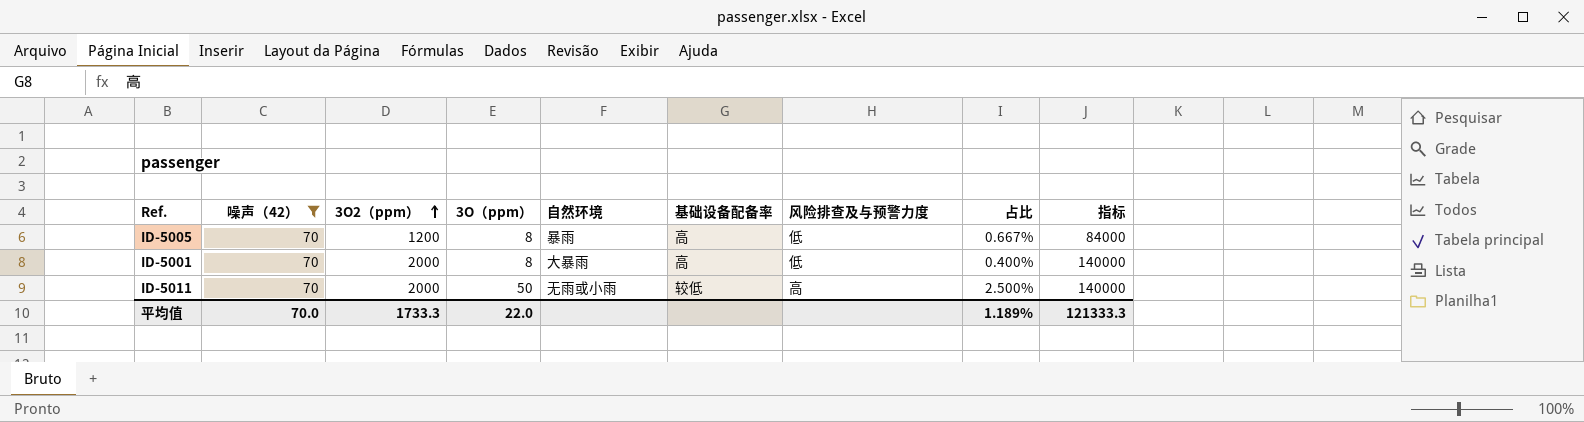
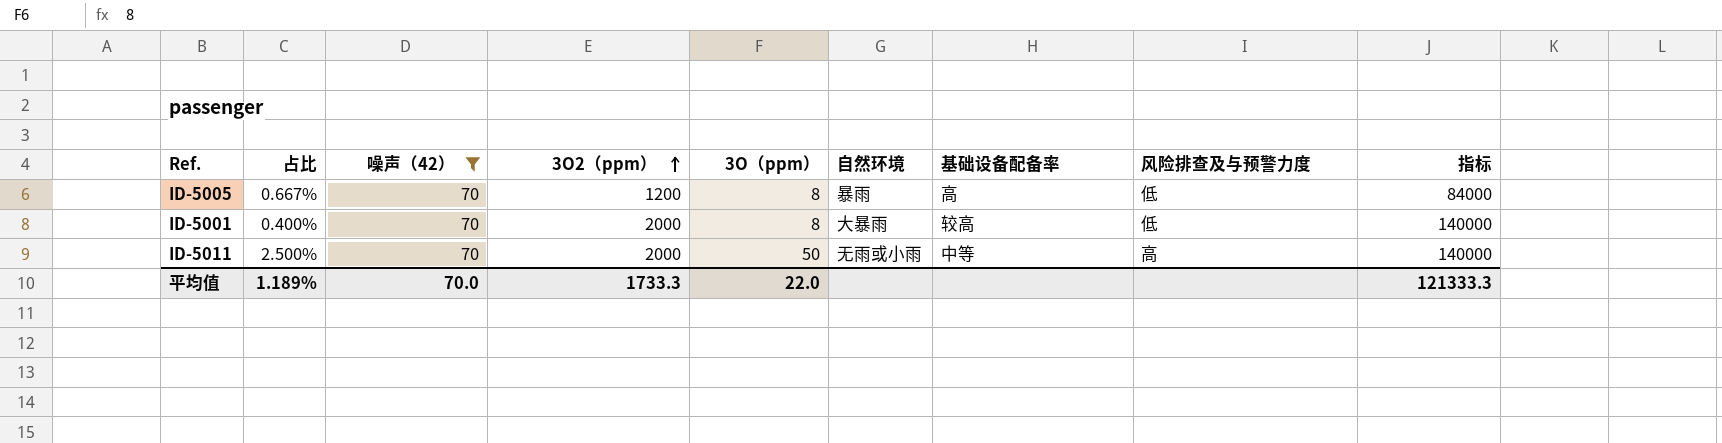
column 占比 | position: 8 -> 2
ID-5001 | 基础设备配备率: 高 -> 较高
ID-5011 | 基础设备配备率: 较低 -> 中等

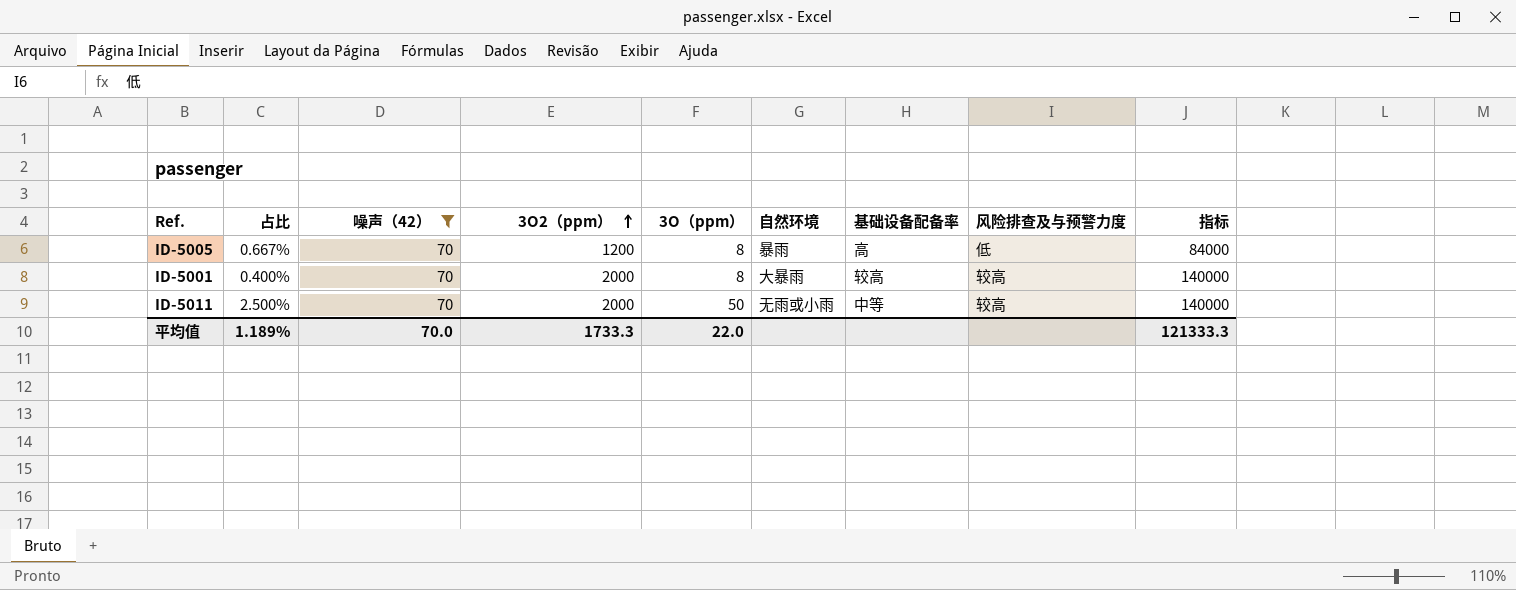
ID-5001 | 风险排查及与预警力度: 低 -> 较高
ID-5011 | 风险排查及与预警力度: 高 -> 较高

